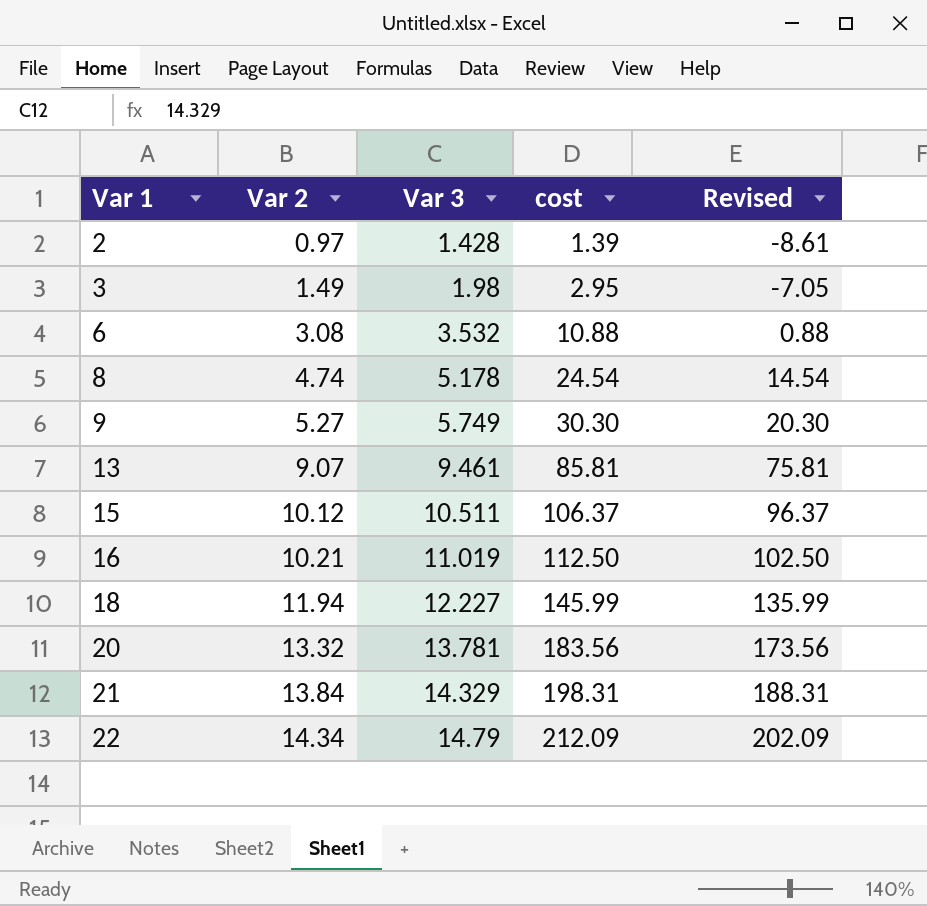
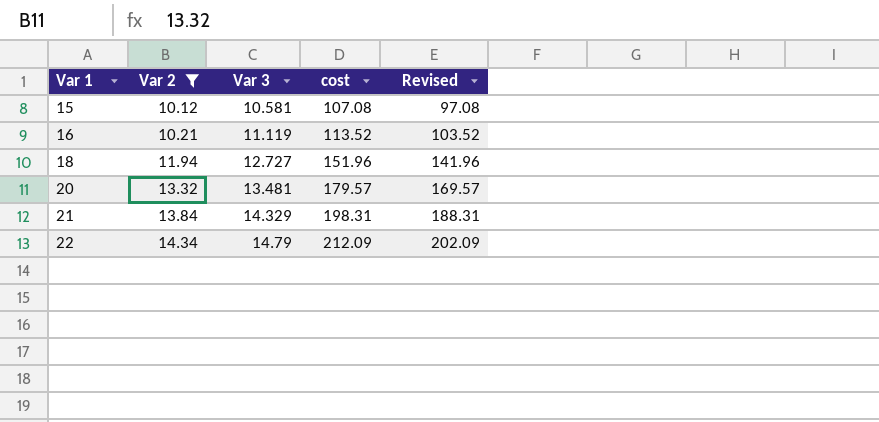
filter: none -> Var 2 >= 10.12
15 | Var 3: 10.511 -> 10.581
15 | cost: 106.37 -> 107.08
15 | Revised: 96.37 -> 97.08
16 | Var 3: 11.019 -> 11.119
16 | cost: 112.50 -> 113.52
16 | Revised: 102.50 -> 103.52
18 | Var 3: 12.227 -> 12.727
18 | cost: 145.99 -> 151.96
18 | Revised: 135.99 -> 141.96
20 | Var 3: 13.781 -> 13.481
20 | cost: 183.56 -> 179.57
20 | Revised: 173.56 -> 169.57

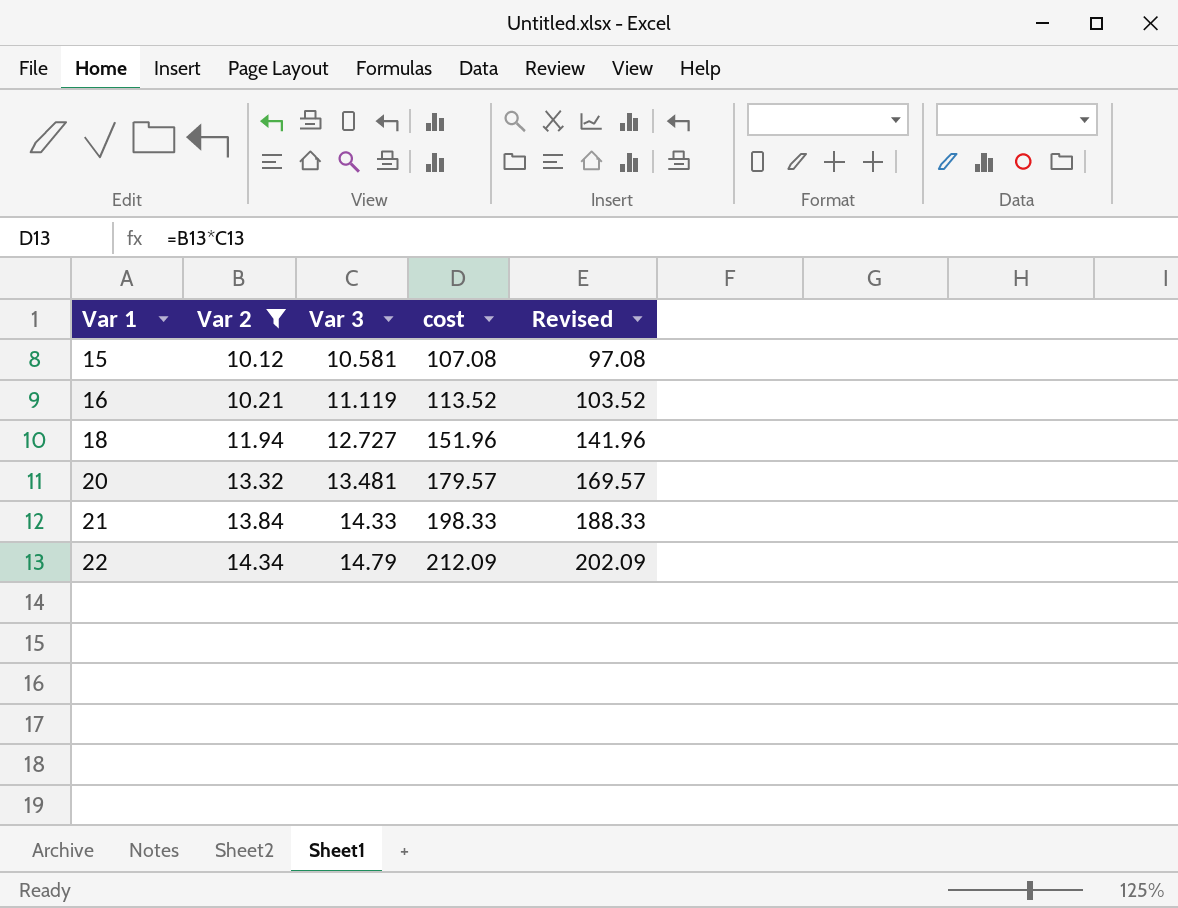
21 | Var 3: 14.329 -> 14.33
21 | cost: 198.31 -> 198.33
21 | Revised: 188.31 -> 188.33

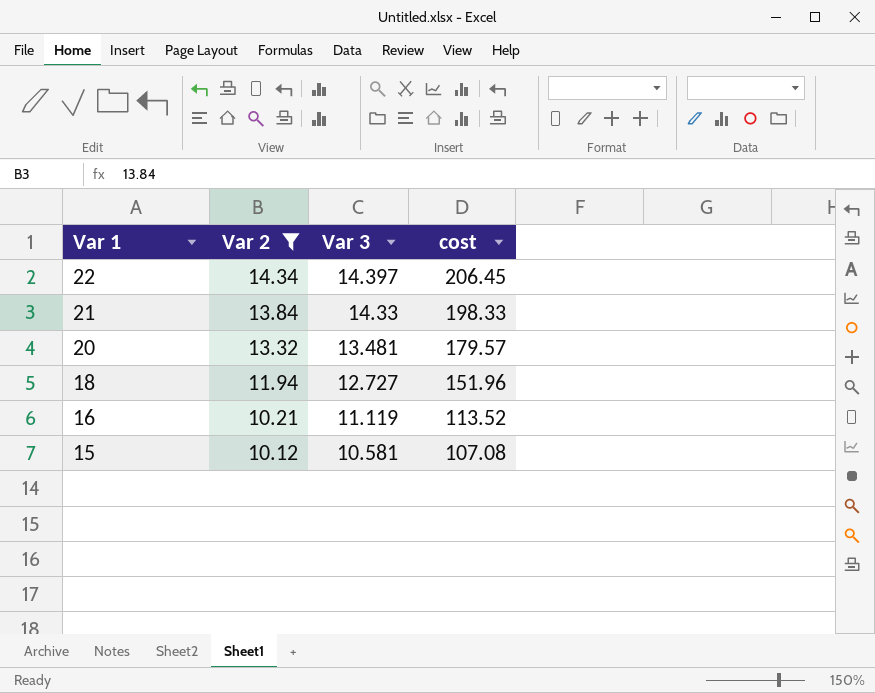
row order: Var 1 ascending -> Var 1 descending
column Revised | formula: [cost] - 10 -> none
22 | Var 3: 14.79 -> 14.397
22 | cost: 212.09 -> 206.45

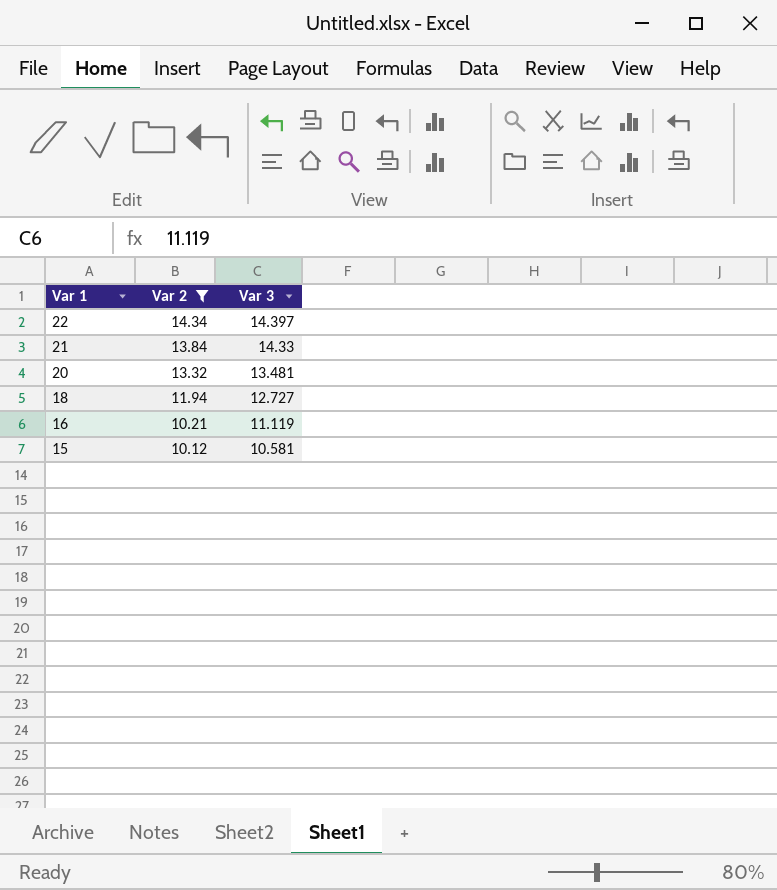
column cost | formula: [Var 2] * [Var 3] -> none

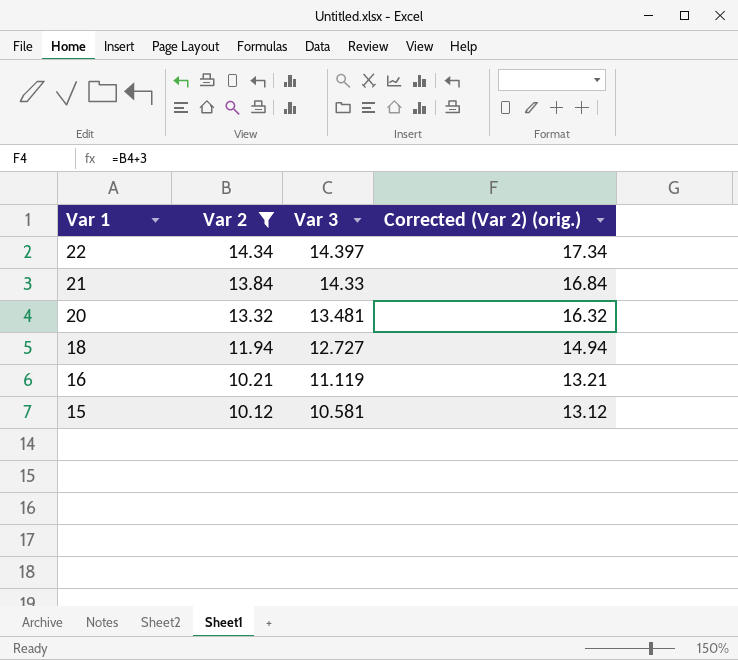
column Corrected (Var 2) (orig.) | formula: none -> [Var 2] + 3

